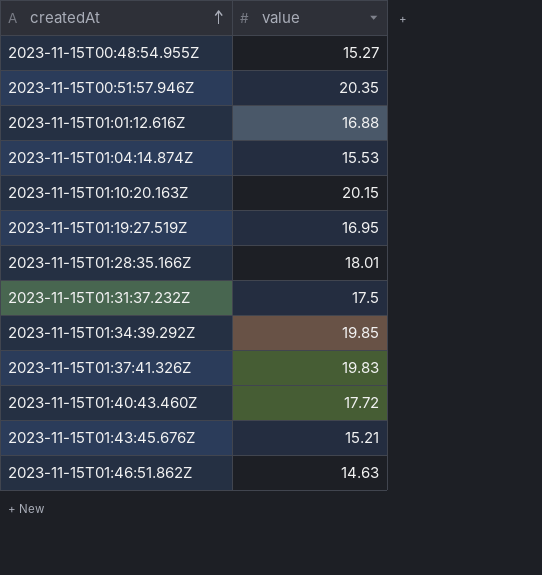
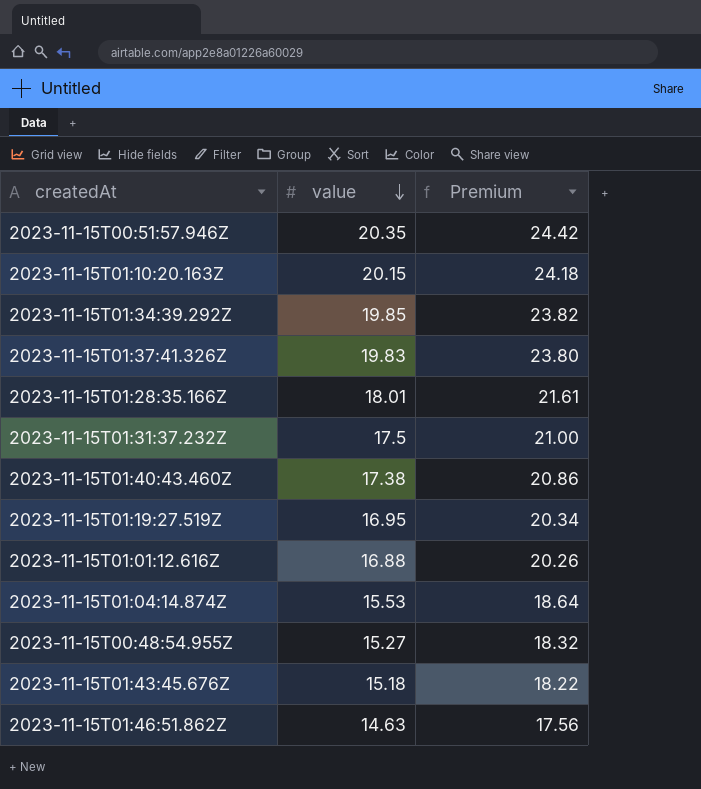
row order: createdAt ascending -> value descending
column Premium | formula: none -> [value] * 1.2
2023-11-15T01:40:43.460Z | value: 17.72 -> 17.38
2023-11-15T01:43:45.676Z | value: 15.21 -> 15.18

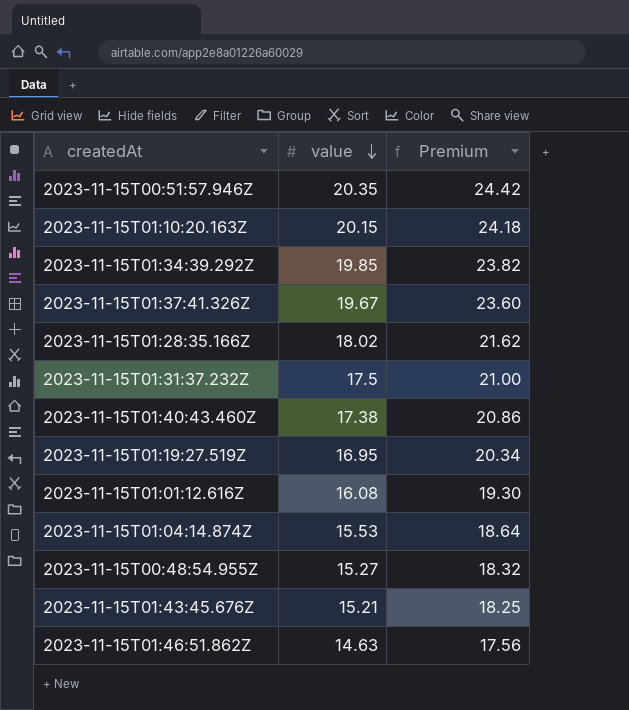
2023-11-15T01:37:41.326Z | value: 19.83 -> 19.67
2023-11-15T01:37:41.326Z | Premium: 23.80 -> 23.60
2023-11-15T01:28:35.166Z | value: 18.01 -> 18.02
2023-11-15T01:28:35.166Z | Premium: 21.61 -> 21.62
2023-11-15T01:01:12.616Z | value: 16.88 -> 16.08
2023-11-15T01:01:12.616Z | Premium: 20.26 -> 19.30
2023-11-15T01:43:45.676Z | value: 15.18 -> 15.21
2023-11-15T01:43:45.676Z | Premium: 18.22 -> 18.25

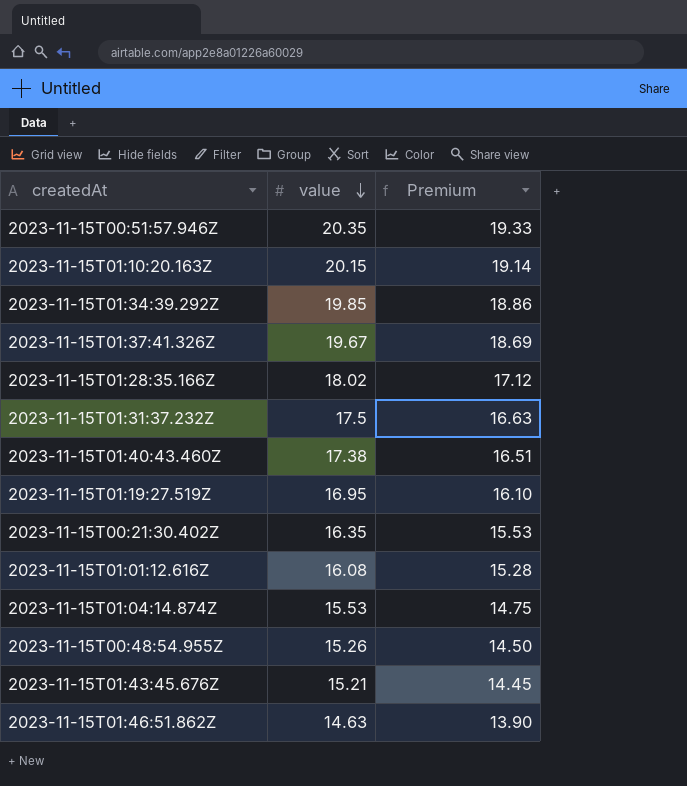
column Premium | formula: [value] * 1.2 -> [value] * 0.95
row 2023-11-15T00:21:30.402Z: none -> 16.35 | 15.53
2023-11-15T00:48:54.955Z | value: 15.27 -> 15.26

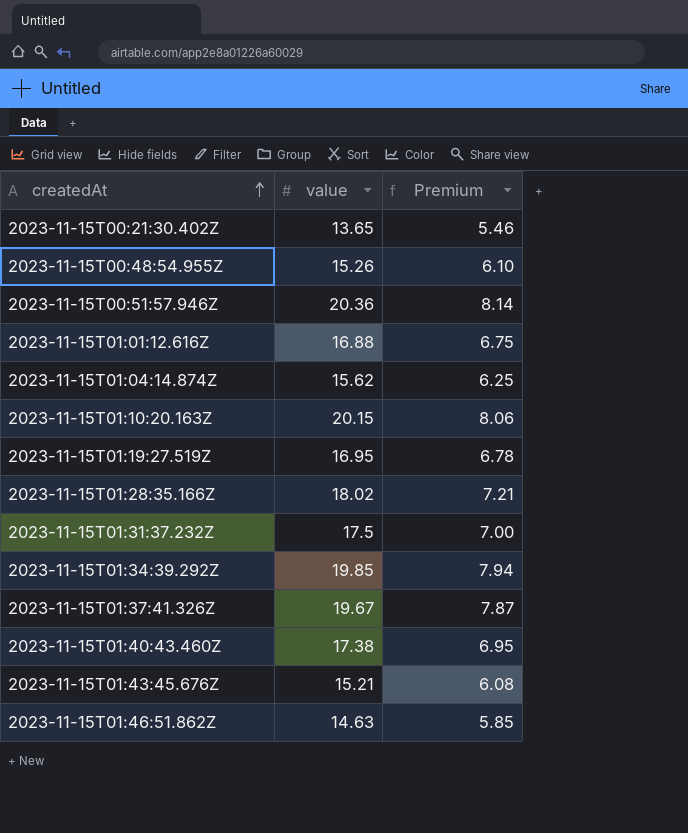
row order: value descending -> createdAt ascending
column Premium | formula: [value] * 0.95 -> [value] * 0.4
2023-11-15T00:21:30.402Z | value: 16.35 -> 13.65
2023-11-15T00:51:57.946Z | value: 20.35 -> 20.36
2023-11-15T01:01:12.616Z | value: 16.08 -> 16.88
2023-11-15T01:04:14.874Z | value: 15.53 -> 15.62

